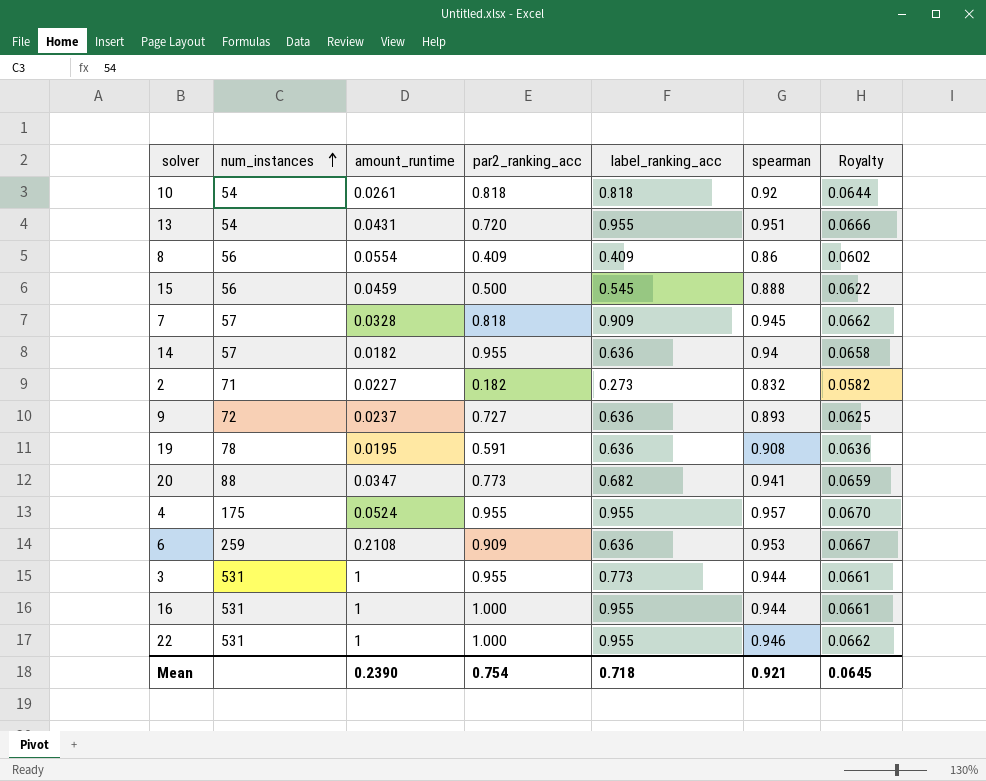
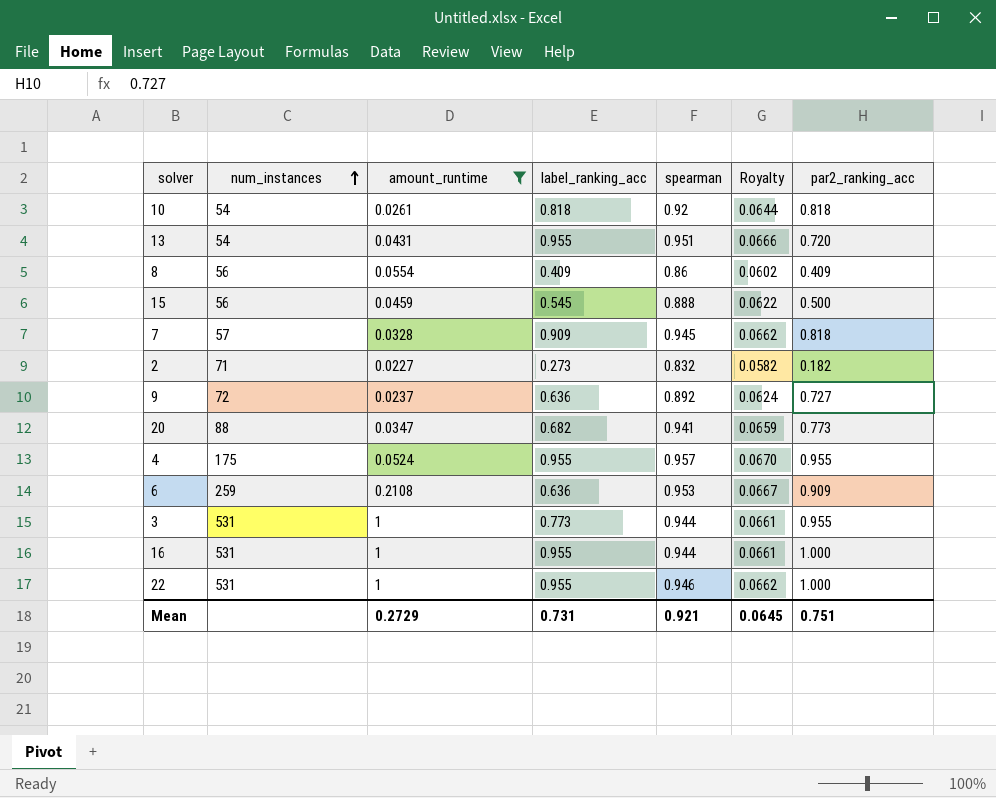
filter: none -> amount_runtime >= 0.0227
column par2_ranking_acc | position: 4 -> 7
9 | spearman: 0.893 -> 0.892
9 | Royalty: 0.0625 -> 0.0624
Mean | amount_runtime: 0.2390 -> 0.2729
Mean | label_ranking_acc: 0.718 -> 0.731
Mean | par2_ranking_acc: 0.754 -> 0.751

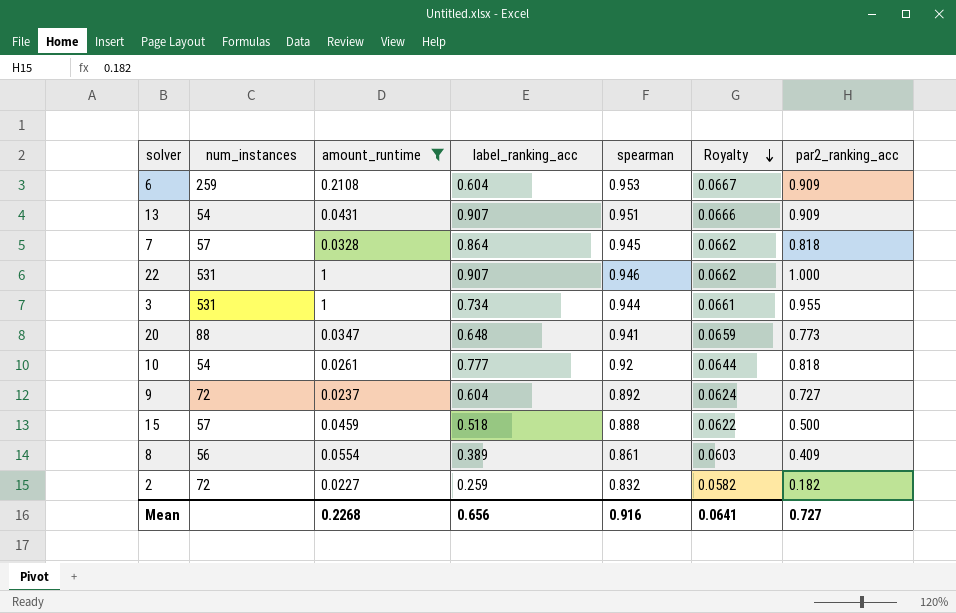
row order: num_instances ascending -> Royalty descending
row 4: 175 | 0.0524 | 0.955 | 0.957 | 0.0670 | 0.955 -> none
row 16: 531 | 1 | 0.955 | 0.944 | 0.0661 | 1.000 -> none
6 | label_ranking_acc: 0.636 -> 0.604
13 | label_ranking_acc: 0.955 -> 0.907
13 | par2_ranking_acc: 0.720 -> 0.909
7 | label_ranking_acc: 0.909 -> 0.864
22 | label_ranking_acc: 0.955 -> 0.907
3 | label_ranking_acc: 0.773 -> 0.734
20 | label_ranking_acc: 0.682 -> 0.648
10 | label_ranking_acc: 0.818 -> 0.777
9 | label_ranking_acc: 0.636 -> 0.604
15 | num_instances: 56 -> 57
15 | label_ranking_acc: 0.545 -> 0.518
8 | label_ranking_acc: 0.409 -> 0.389
8 | spearman: 0.86 -> 0.861
8 | Royalty: 0.0602 -> 0.0603
2 | num_instances: 71 -> 72
2 | label_ranking_acc: 0.273 -> 0.259
Mean | amount_runtime: 0.2729 -> 0.2268
Mean | label_ranking_acc: 0.731 -> 0.656
Mean | spearman: 0.921 -> 0.916
Mean | Royalty: 0.0645 -> 0.0641
Mean | par2_ranking_acc: 0.751 -> 0.727

